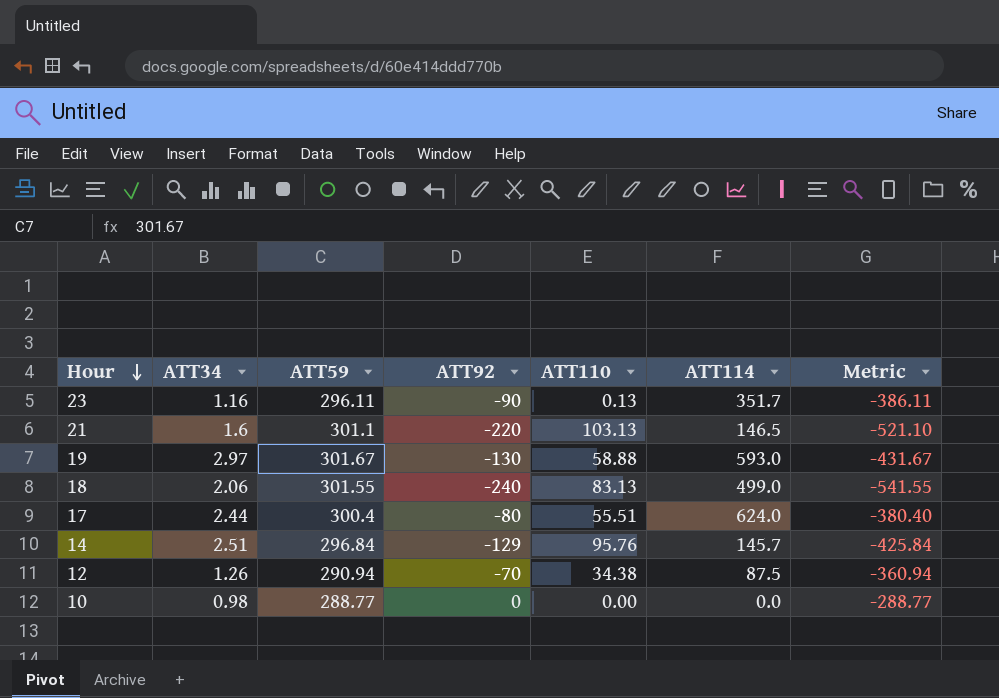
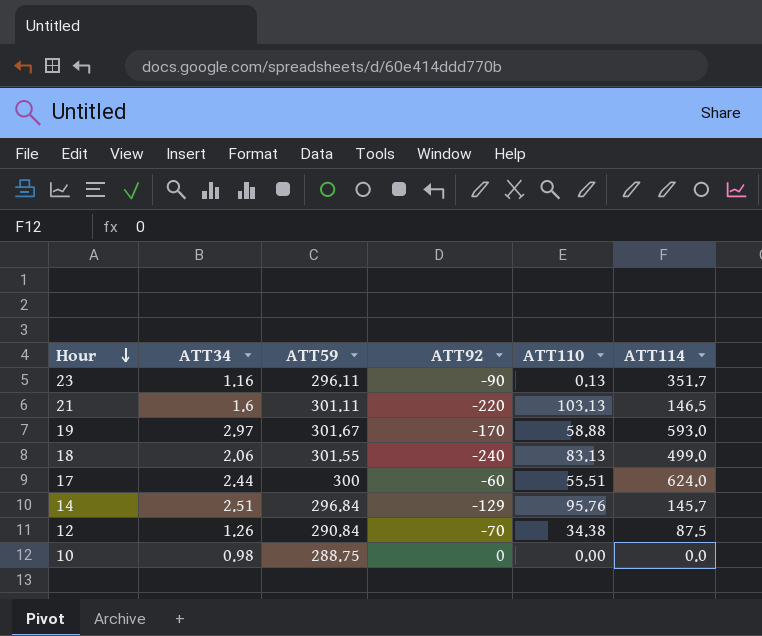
column Metric | formula: [ATT92] - [ATT59] -> none
21 | ATT59: 301.1 -> 301.11
19 | ATT92: -130 -> -170
17 | ATT59: 300.4 -> 300
17 | ATT92: -80 -> -60
12 | ATT59: 290.94 -> 290.84
10 | ATT59: 288.77 -> 288.75

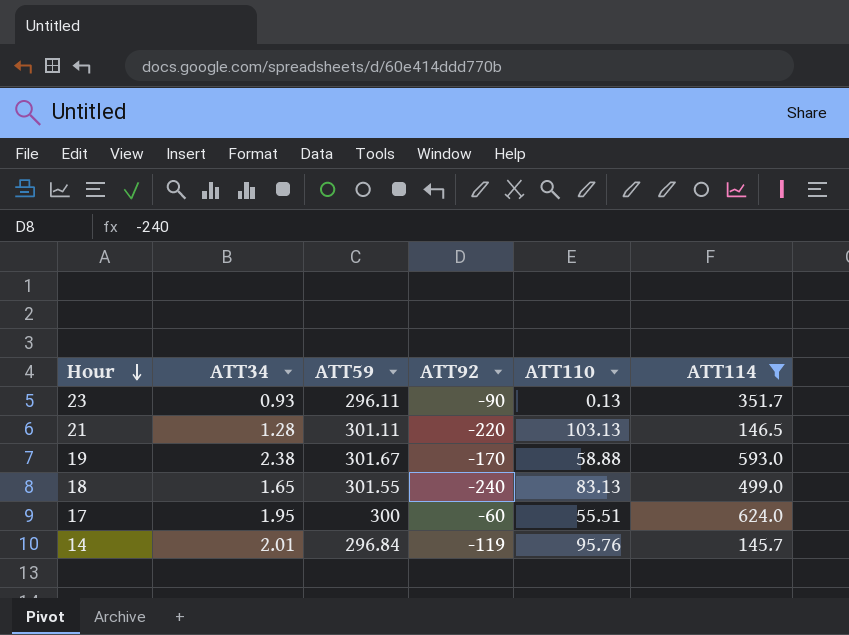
filter: none -> ATT114 >= 145.7
23 | ATT34: 1.16 -> 0.93
21 | ATT34: 1.6 -> 1.28
19 | ATT34: 2.97 -> 2.38
18 | ATT34: 2.06 -> 1.65
17 | ATT34: 2.44 -> 1.95
14 | ATT34: 2.51 -> 2.01
14 | ATT92: -129 -> -119

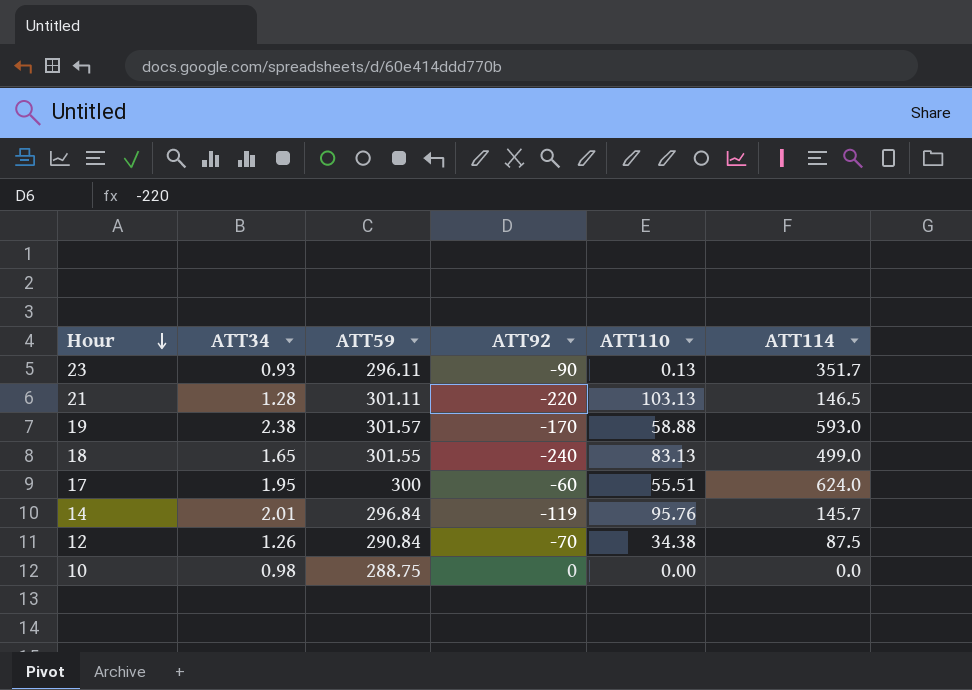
filter: ATT114 >= 145.7 -> none
19 | ATT59: 301.67 -> 301.57

